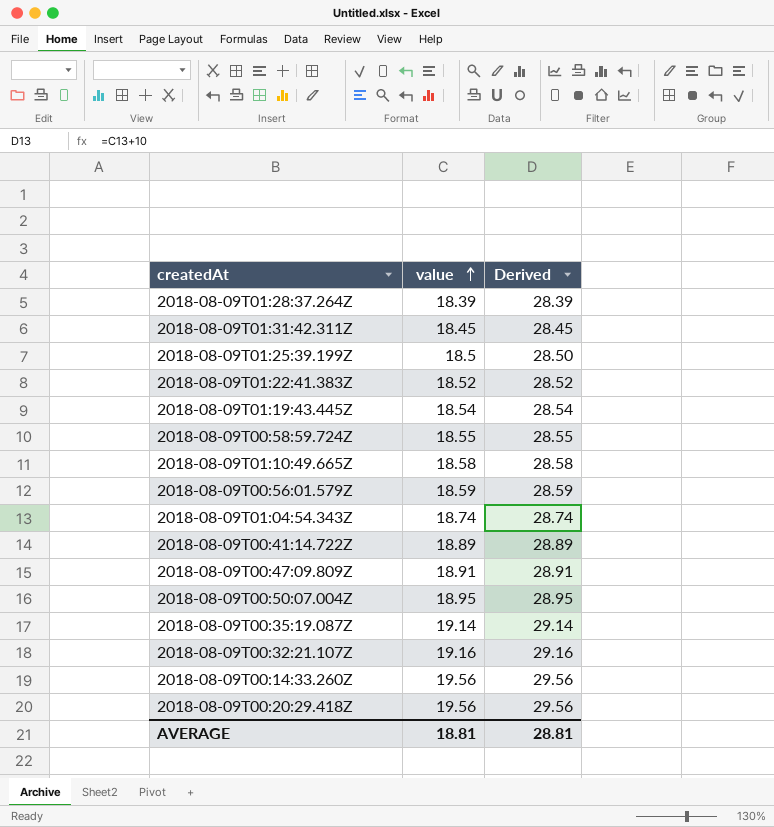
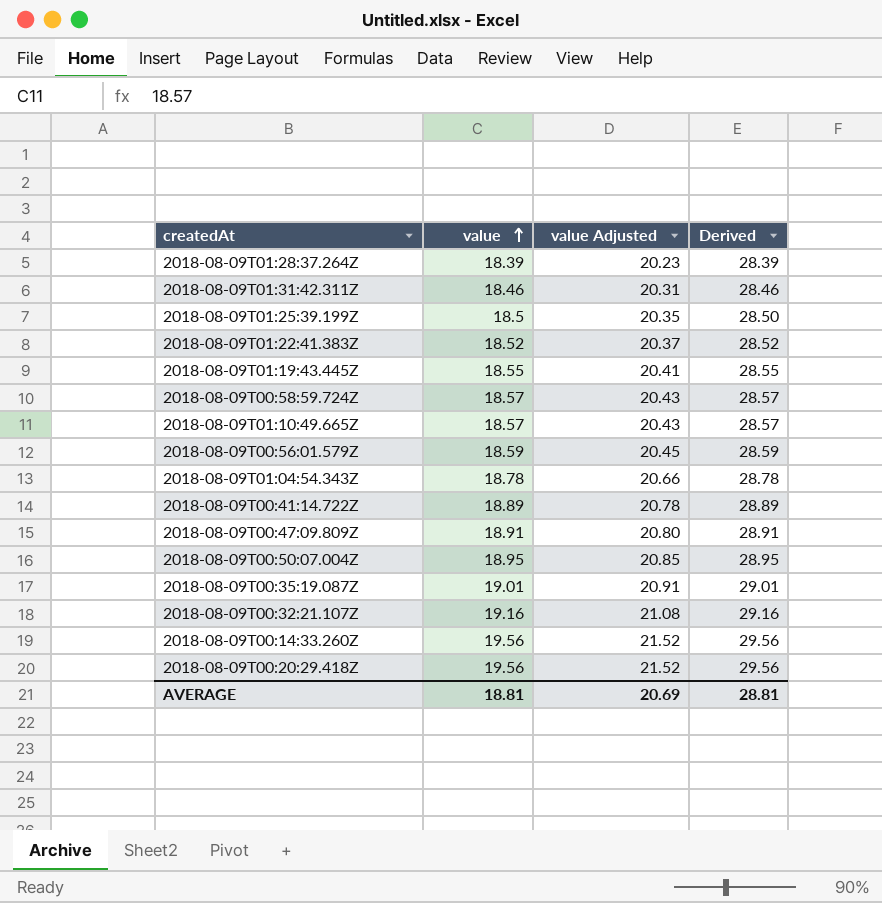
column value Adjusted | formula: none -> [value] * 1.1
2018-08-09T01:31:42.311Z | value: 18.45 -> 18.46
2018-08-09T01:31:42.311Z | Derived: 28.45 -> 28.46
2018-08-09T01:19:43.445Z | value: 18.54 -> 18.55
2018-08-09T01:19:43.445Z | Derived: 28.54 -> 28.55
2018-08-09T00:58:59.724Z | value: 18.55 -> 18.57
2018-08-09T00:58:59.724Z | Derived: 28.55 -> 28.57
2018-08-09T01:10:49.665Z | value: 18.58 -> 18.57
2018-08-09T01:10:49.665Z | Derived: 28.58 -> 28.57
2018-08-09T01:04:54.343Z | value: 18.74 -> 18.78
2018-08-09T01:04:54.343Z | Derived: 28.74 -> 28.78
2018-08-09T00:35:19.087Z | value: 19.14 -> 19.01
2018-08-09T00:35:19.087Z | Derived: 29.14 -> 29.01

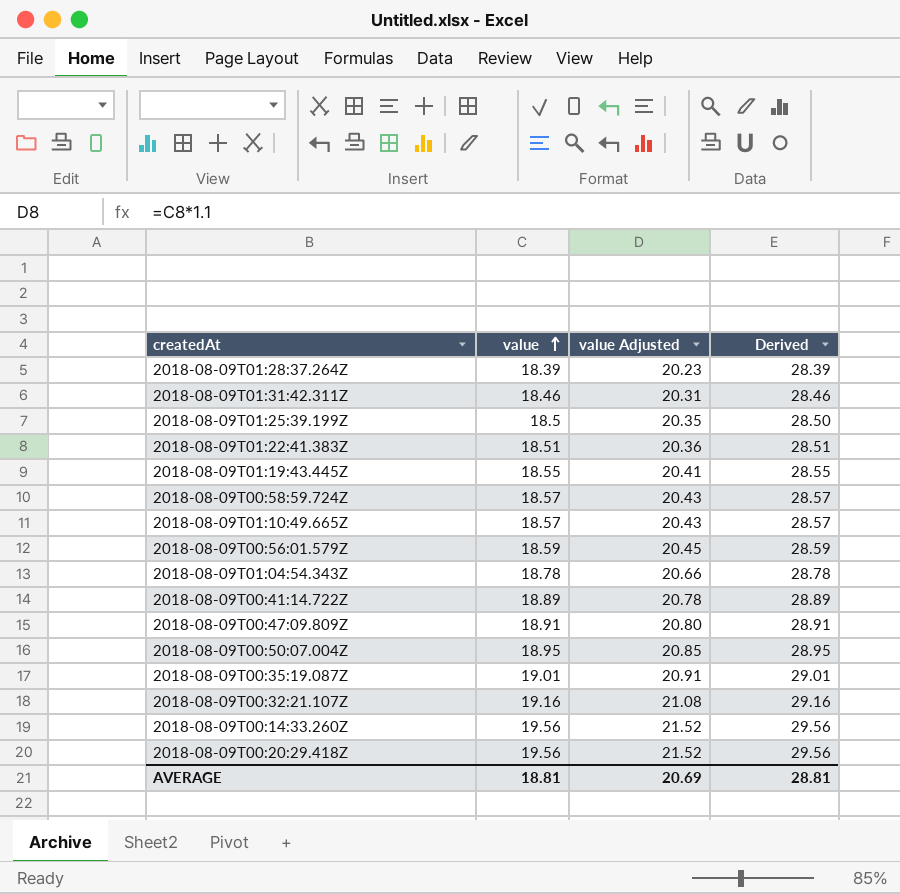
2018-08-09T01:22:41.383Z | value: 18.52 -> 18.51
2018-08-09T01:22:41.383Z | value Adjusted: 20.37 -> 20.36
2018-08-09T01:22:41.383Z | Derived: 28.52 -> 28.51

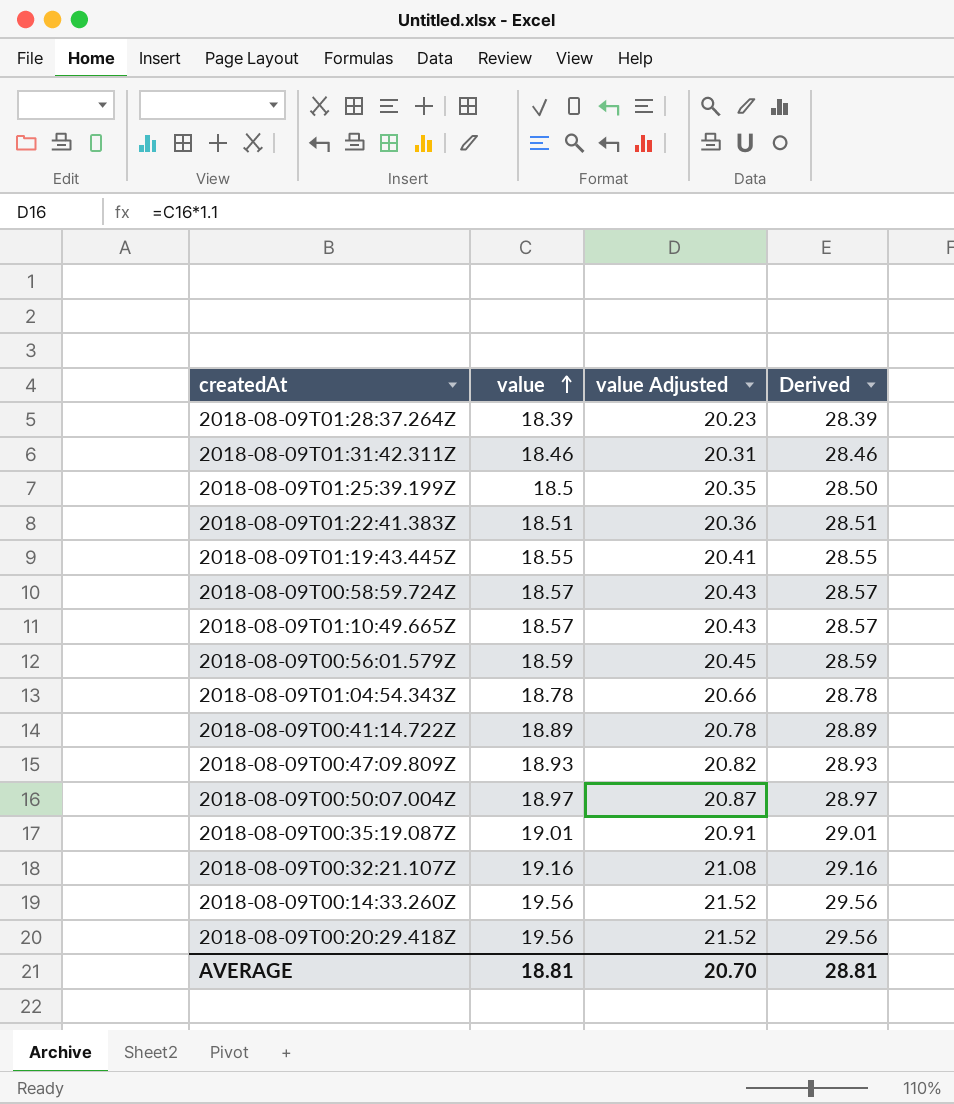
2018-08-09T00:47:09.809Z | value: 18.91 -> 18.93
2018-08-09T00:47:09.809Z | value Adjusted: 20.80 -> 20.82
2018-08-09T00:47:09.809Z | Derived: 28.91 -> 28.93
2018-08-09T00:50:07.004Z | value: 18.95 -> 18.97
2018-08-09T00:50:07.004Z | value Adjusted: 20.85 -> 20.87
2018-08-09T00:50:07.004Z | Derived: 28.95 -> 28.97
AVERAGE | value Adjusted: 20.69 -> 20.70

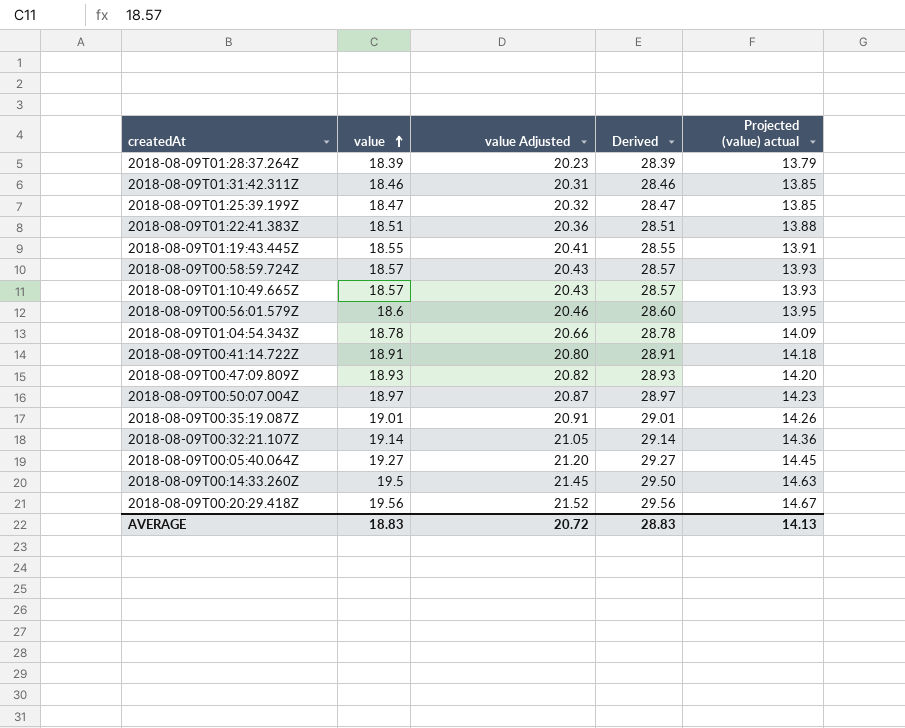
column Projected (value) actual | formula: none -> [value] * 0.75
2018-08-09T01:25:39.199Z | value: 18.5 -> 18.47
2018-08-09T01:25:39.199Z | value Adjusted: 20.35 -> 20.32
2018-08-09T01:25:39.199Z | Derived: 28.50 -> 28.47
2018-08-09T00:56:01.579Z | value: 18.59 -> 18.6
2018-08-09T00:56:01.579Z | value Adjusted: 20.45 -> 20.46
2018-08-09T00:56:01.579Z | Derived: 28.59 -> 28.60
2018-08-09T00:41:14.722Z | value: 18.89 -> 18.91
2018-08-09T00:41:14.722Z | value Adjusted: 20.78 -> 20.80
2018-08-09T00:41:14.722Z | Derived: 28.89 -> 28.91
2018-08-09T00:32:21.107Z | value: 19.16 -> 19.14
2018-08-09T00:32:21.107Z | value Adjusted: 21.08 -> 21.05
2018-08-09T00:32:21.107Z | Derived: 29.16 -> 29.14
row 2018-08-09T00:05:40.064Z: none -> 19.27 | 21.20 | 29.27 | 14.45
2018-08-09T00:14:33.260Z | value: 19.56 -> 19.5
2018-08-09T00:14:33.260Z | value Adjusted: 21.52 -> 21.45
2018-08-09T00:14:33.260Z | Derived: 29.56 -> 29.50
AVERAGE | value: 18.81 -> 18.83
AVERAGE | value Adjusted: 20.70 -> 20.72
AVERAGE | Derived: 28.81 -> 28.83

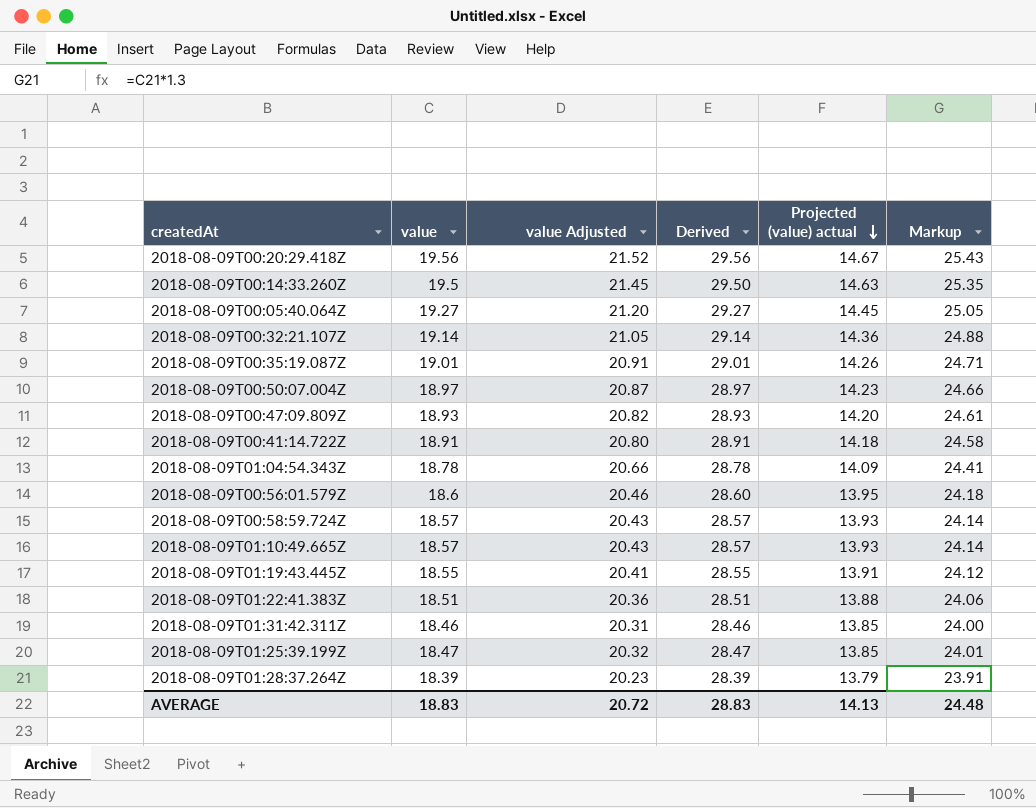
row order: value ascending -> Projected (value) actual descending
column Markup | formula: none -> [value] * 1.3

